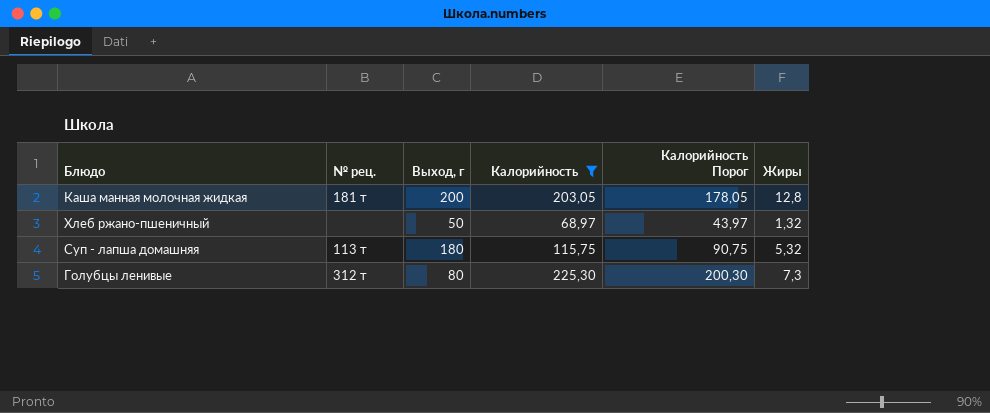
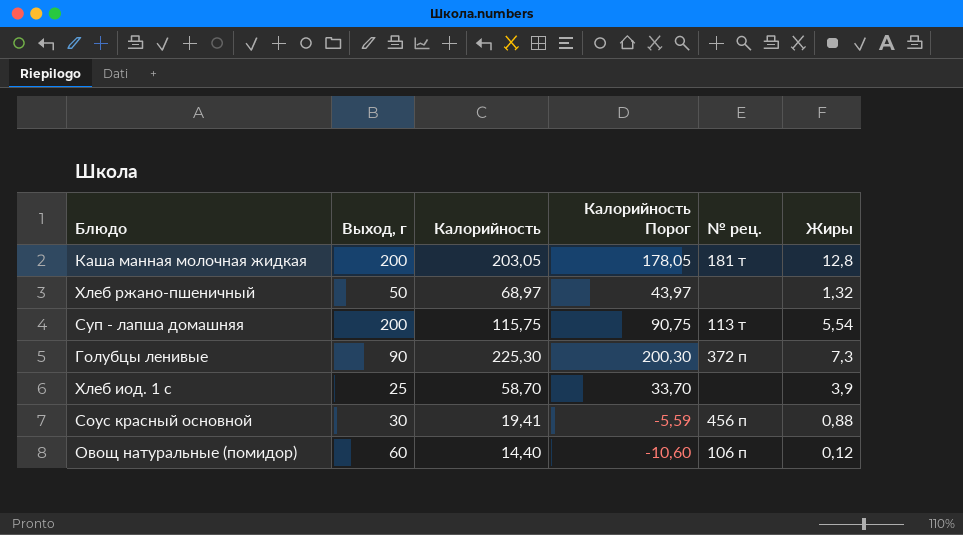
filter: Калорийность >= 68,97 -> none
column № рец. | position: 2 -> 5
Суп - лапша домашняя | Выход, г: 180 -> 200
Суп - лапша домашняя | Жиры: 5,32 -> 5,54
Голубцы ленивые | Выход, г: 80 -> 90
Голубцы ленивые | № рец.: 312 т -> 372 п

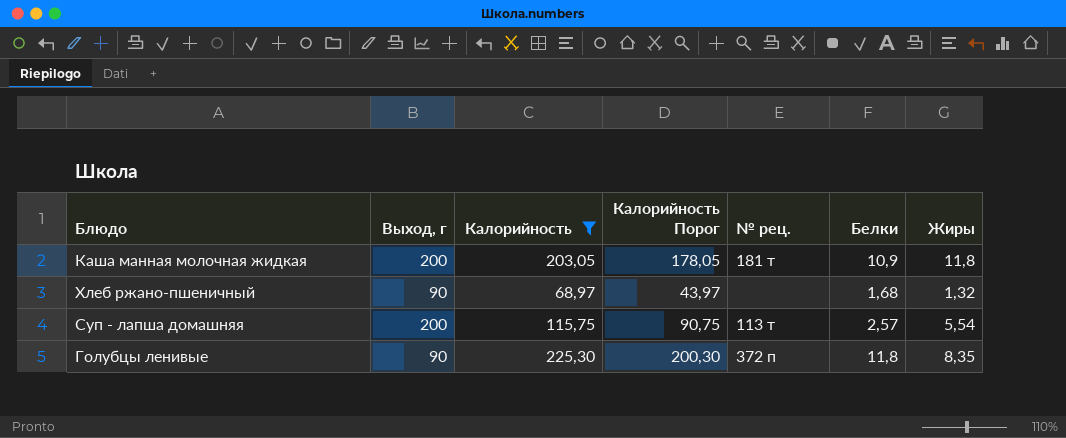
filter: none -> Калорийность >= 68,97
column Белки | position: none -> 6
Каша манная молочная жидкая | Жиры: 12,8 -> 11,8
Хлеб ржано-пшеничный | Выход, г: 50 -> 90
Голубцы ленивые | Жиры: 7,3 -> 8,35

